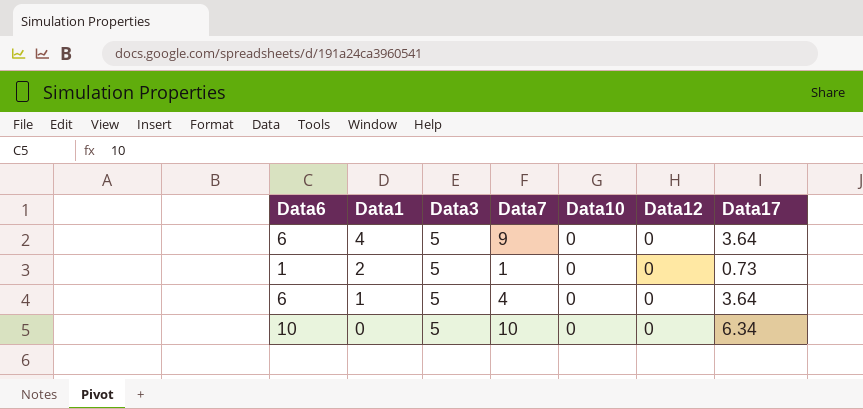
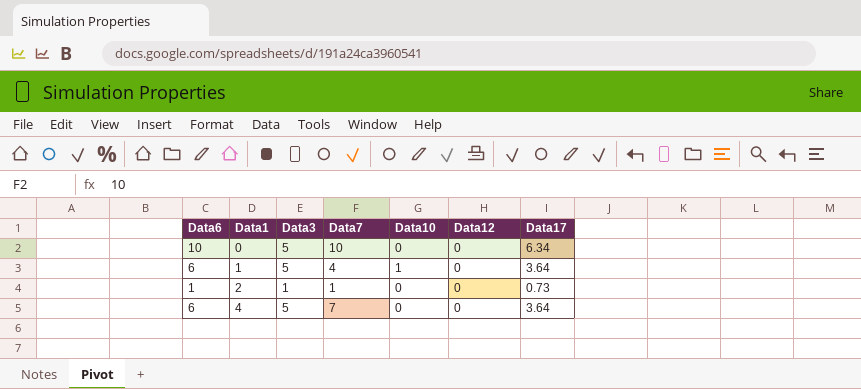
row order: Data1 descending -> Data1 ascending
1 | Data10: 0 -> 1
2 | Data3: 5 -> 1
4 | Data7: 9 -> 7

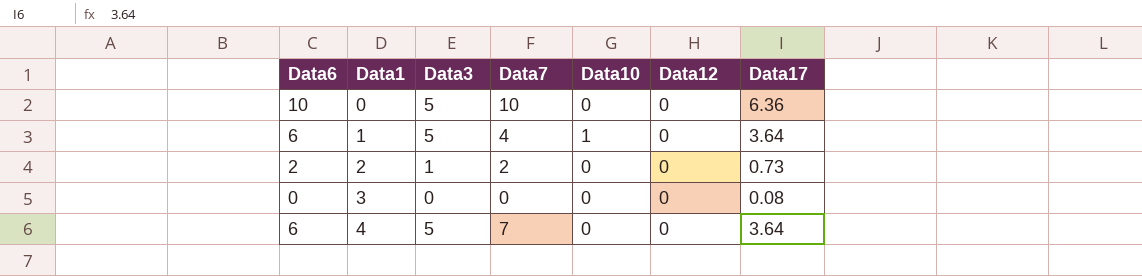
0 | Data17: 6.34 -> 6.36
2 | Data6: 1 -> 2
2 | Data7: 1 -> 2
row 3: none -> 0 | 0 | 0 | 0 | 0 | 0.08

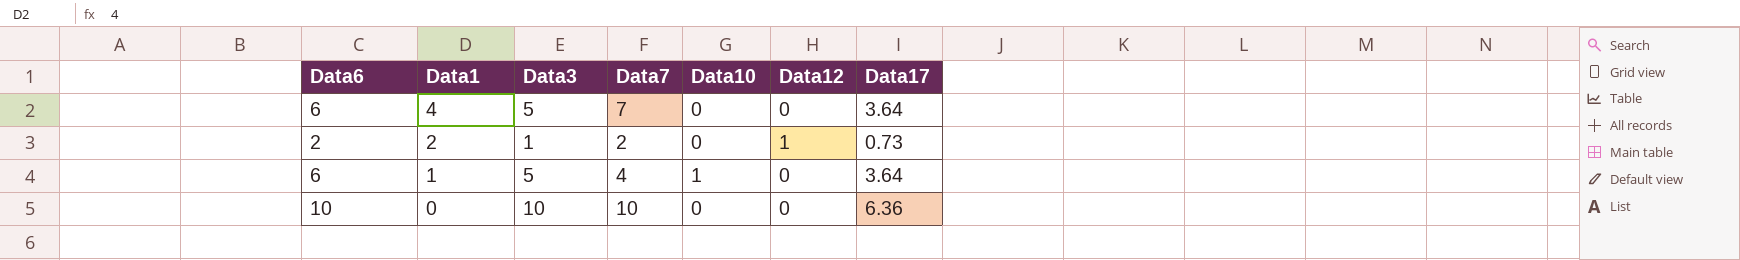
row order: Data1 ascending -> Data1 descending
row 3: 0 | 0 | 0 | 0 | 0 | 0.08 -> none
2 | Data12: 0 -> 1
0 | Data3: 5 -> 10

